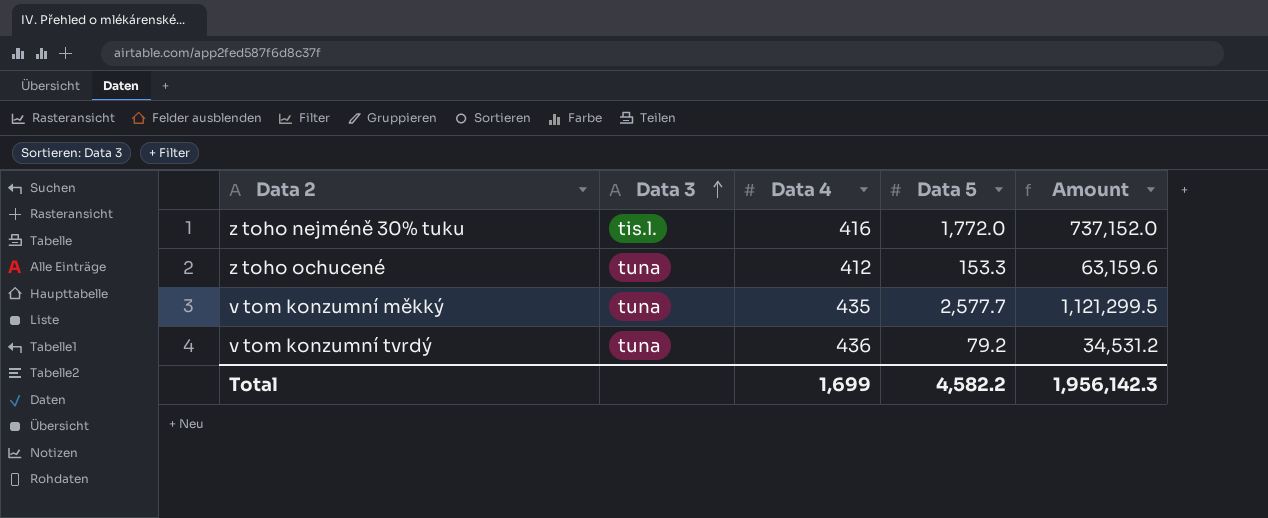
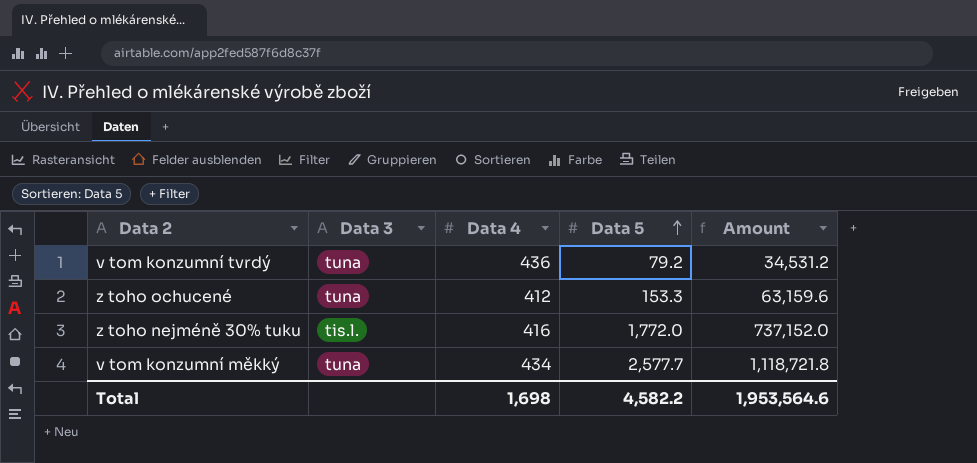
row order: Data 3 ascending -> Data 5 ascending
v tom konzumní měkký | Data 4: 435 -> 434
v tom konzumní měkký | Amount: 1,121,299.5 -> 1,118,721.8
Total | Data 4: 1,699 -> 1,698
Total | Amount: 1,956,142.3 -> 1,953,564.6

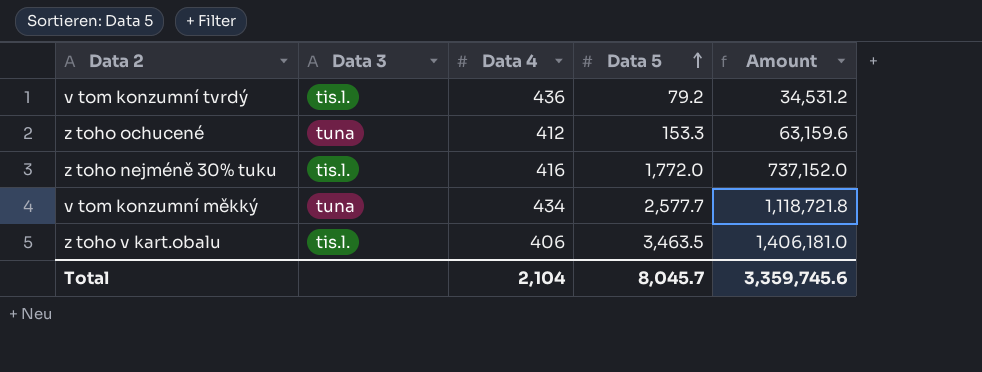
v tom konzumní tvrdý | Data 3: tuna -> tis.l.
row z toho v kart.obalu: none -> tis.l. | 406 | 3,463.5 | 1,406,181.0
Total | Data 4: 1,698 -> 2,104
Total | Data 5: 4,582.2 -> 8,045.7
Total | Amount: 1,953,564.6 -> 3,359,745.6

